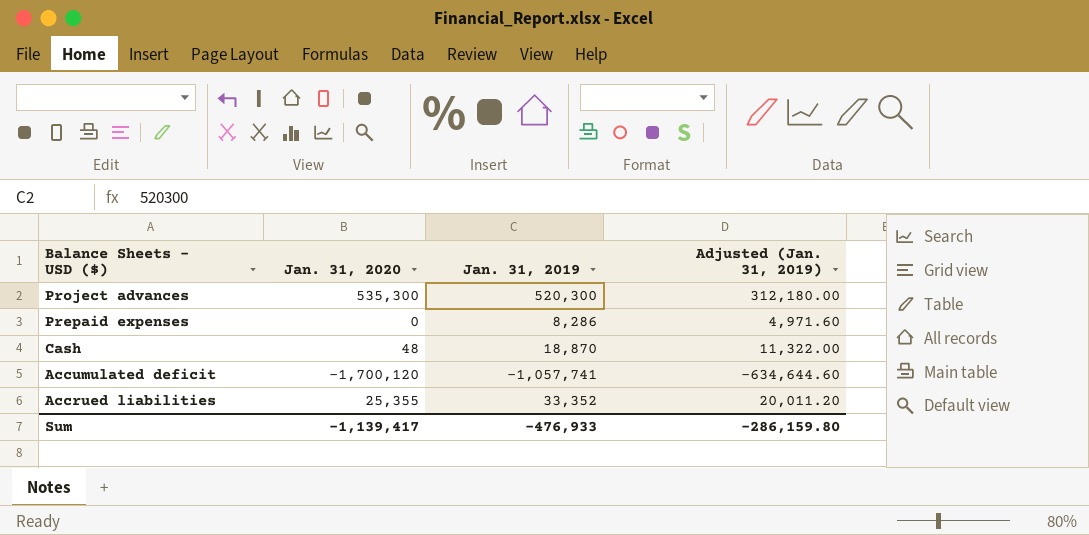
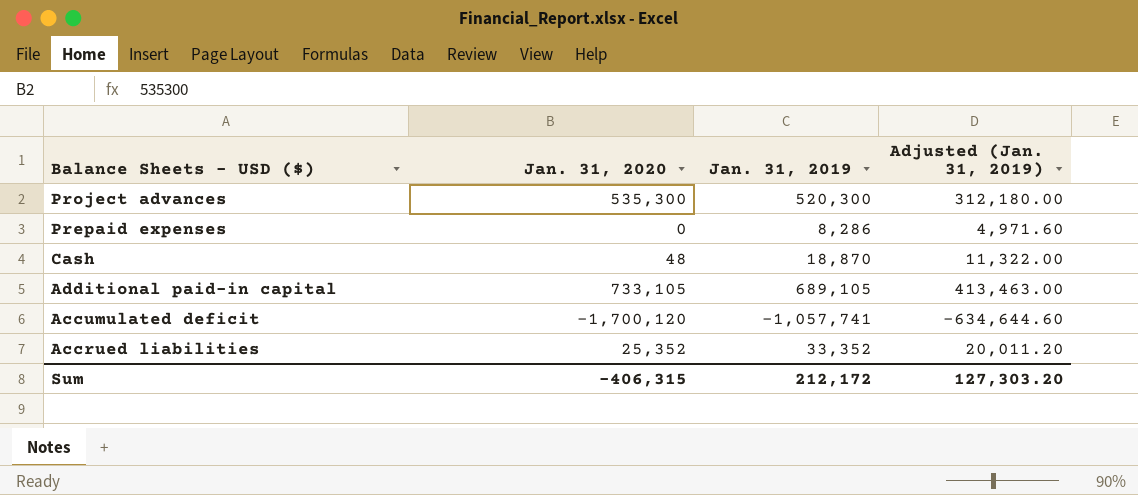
row Additional paid-in capital: none -> 733,105 | 689,105 | 413,463.00
Accrued liabilities | Jan. 31, 2020: 25,355 -> 25,352
Sum | Jan. 31, 2020: -1,139,417 -> -406,315
Sum | Jan. 31, 2019: -476,933 -> 212,172
Sum | Adjusted (Jan. 31, 2019): -286,159.80 -> 127,303.20

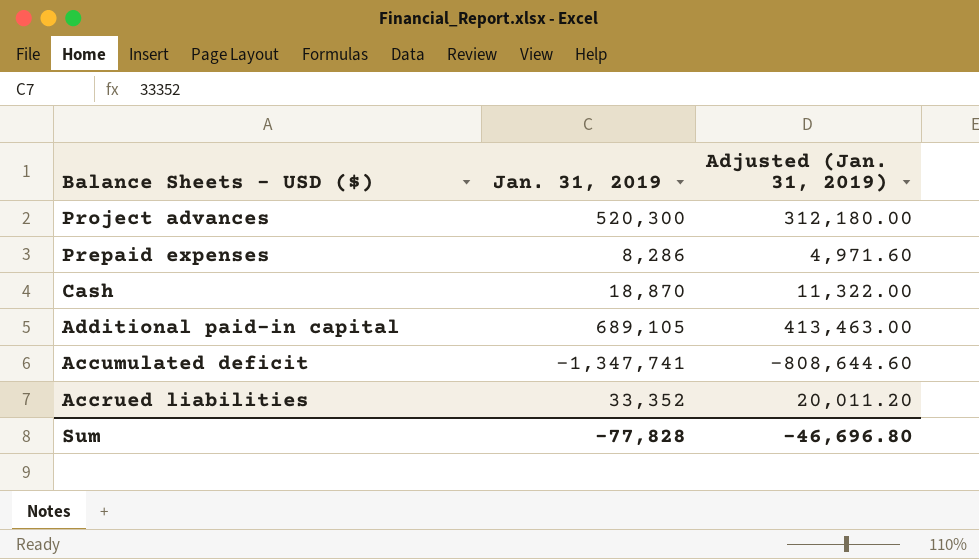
column Jan. 31, 2020 | position: 2 -> none
Accumulated deficit | Jan. 31, 2019: -1,057,741 -> -1,347,741
Accumulated deficit | Adjusted (Jan. 31, 2019): -634,644.60 -> -808,644.60
Sum | Jan. 31, 2019: 212,172 -> -77,828
Sum | Adjusted (Jan. 31, 2019): 127,303.20 -> -46,696.80

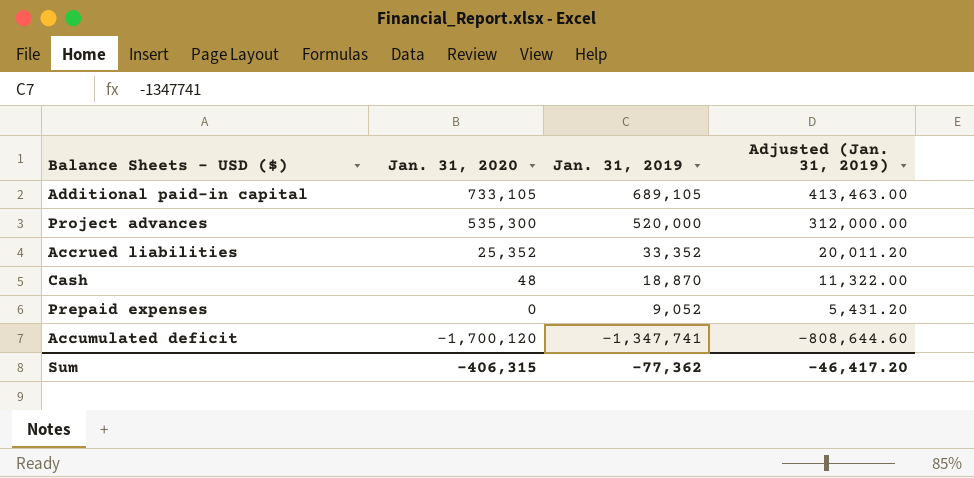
row order: Balance Sheets - USD ($) descending -> Jan. 31, 2020 descending
column Jan. 31, 2020 | position: none -> 2
Project advances | Jan. 31, 2019: 520,300 -> 520,000
Project advances | Adjusted (Jan. 31, 2019): 312,180.00 -> 312,000.00
Prepaid expenses | Jan. 31, 2019: 8,286 -> 9,052
Prepaid expenses | Adjusted (Jan. 31, 2019): 4,971.60 -> 5,431.20
Sum | Jan. 31, 2019: -77,828 -> -77,362
Sum | Adjusted (Jan. 31, 2019): -46,696.80 -> -46,417.20

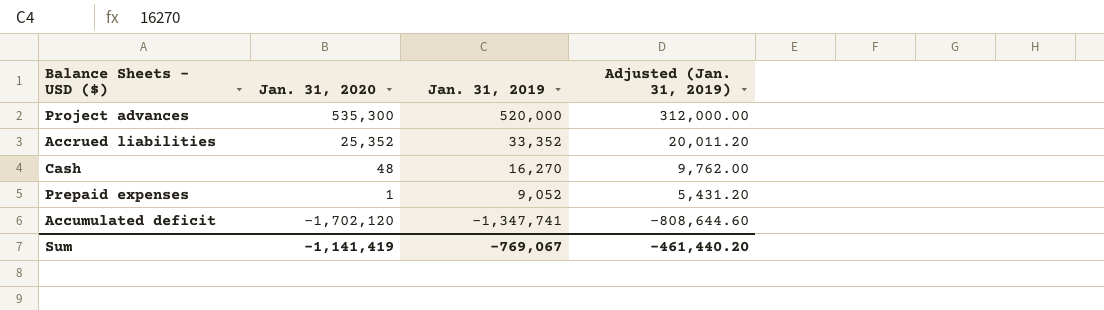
row Additional paid-in capital: 733,105 | 689,105 | 413,463.00 -> none
Cash | Jan. 31, 2019: 18,870 -> 16,270
Cash | Adjusted (Jan. 31, 2019): 11,322.00 -> 9,762.00
Prepaid expenses | Jan. 31, 2020: 0 -> 1
Accumulated deficit | Jan. 31, 2020: -1,700,120 -> -1,702,120
Sum | Jan. 31, 2020: -406,315 -> -1,141,419
Sum | Jan. 31, 2019: -77,362 -> -769,067
Sum | Adjusted (Jan. 31, 2019): -46,417.20 -> -461,440.20

